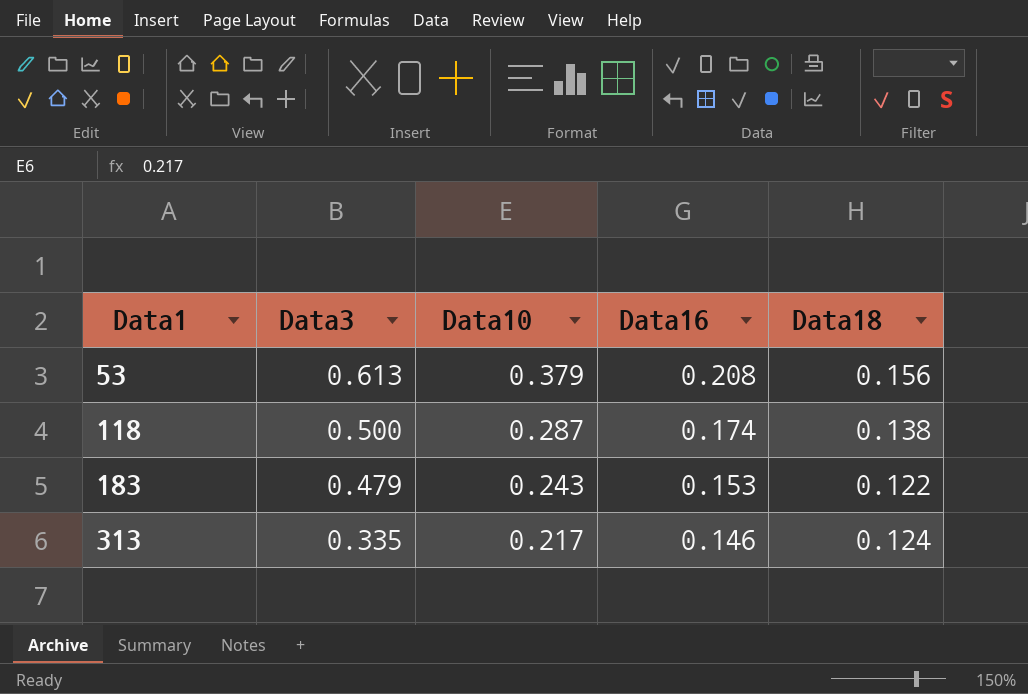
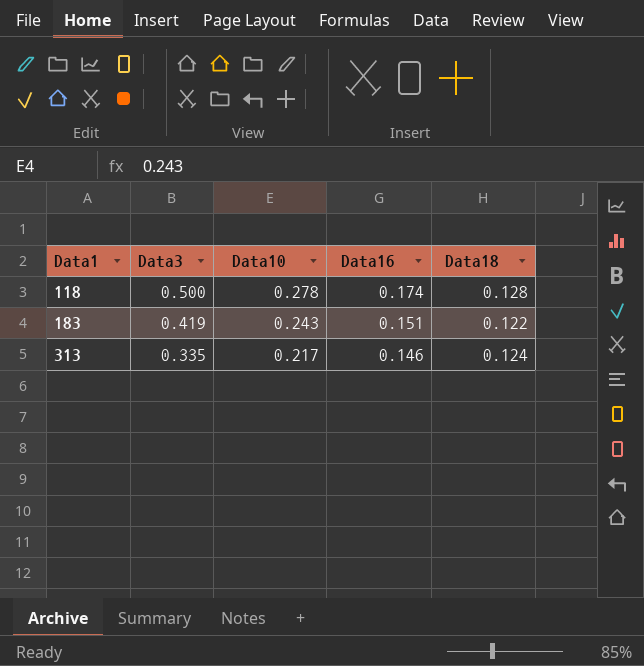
row 53: 0.613 | 0.379 | 0.208 | 0.156 -> none
118 | Data10: 0.287 -> 0.278
118 | Data18: 0.138 -> 0.128
183 | Data3: 0.479 -> 0.419
183 | Data16: 0.153 -> 0.151

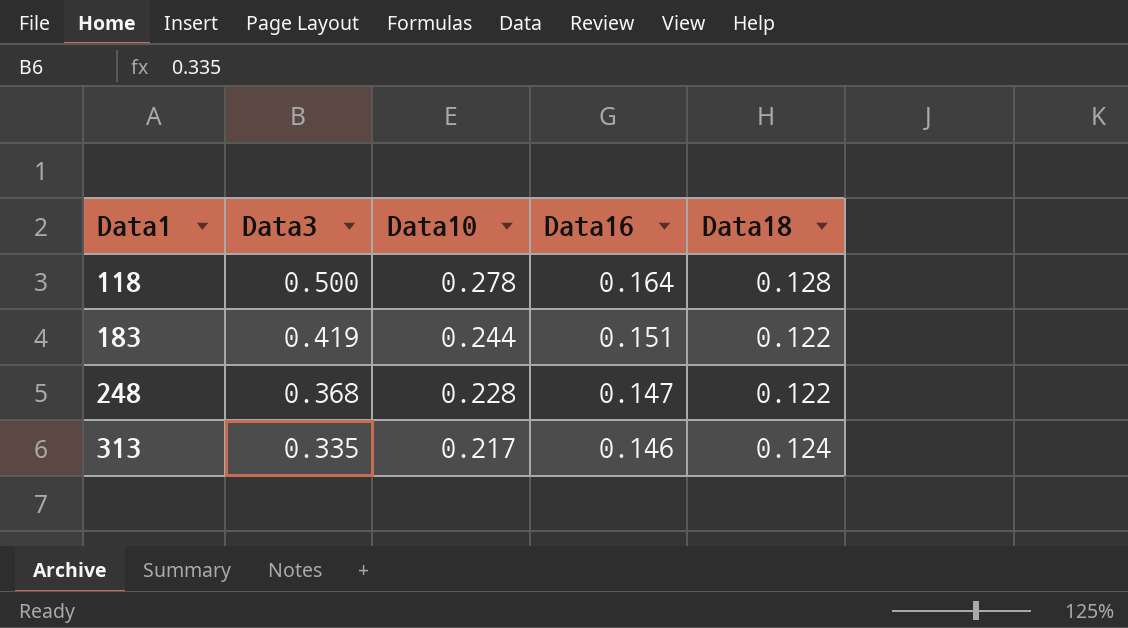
118 | Data16: 0.174 -> 0.164
183 | Data10: 0.243 -> 0.244
row 248: none -> 0.368 | 0.228 | 0.147 | 0.122

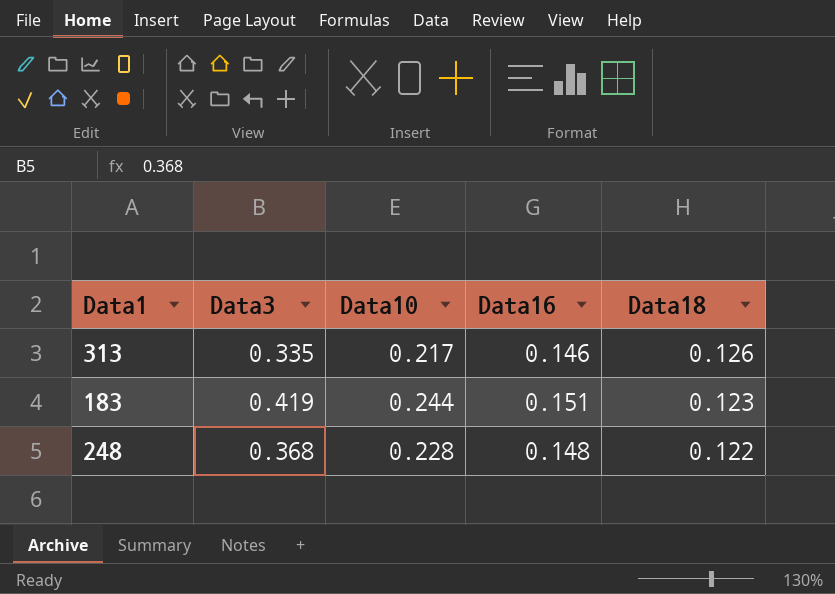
row order: Data1 ascending -> Data18 descending
row 118: 0.500 | 0.278 | 0.164 | 0.128 -> none
313 | Data18: 0.124 -> 0.126
183 | Data18: 0.122 -> 0.123
248 | Data16: 0.147 -> 0.148

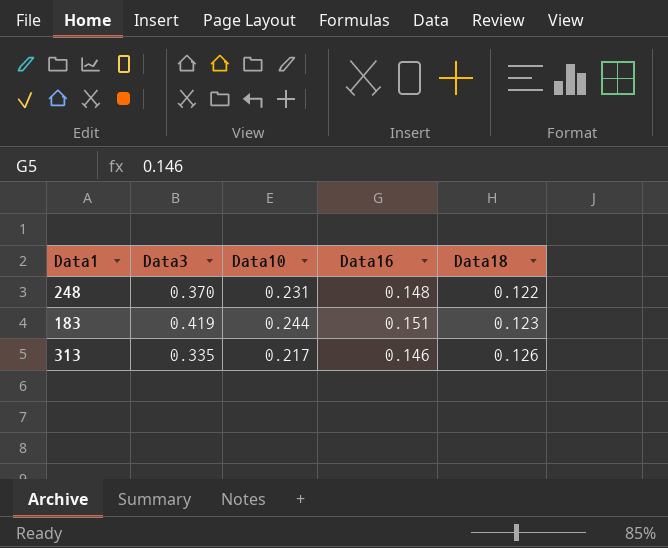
row order: Data18 descending -> Data18 ascending
248 | Data3: 0.368 -> 0.370
248 | Data10: 0.228 -> 0.231

